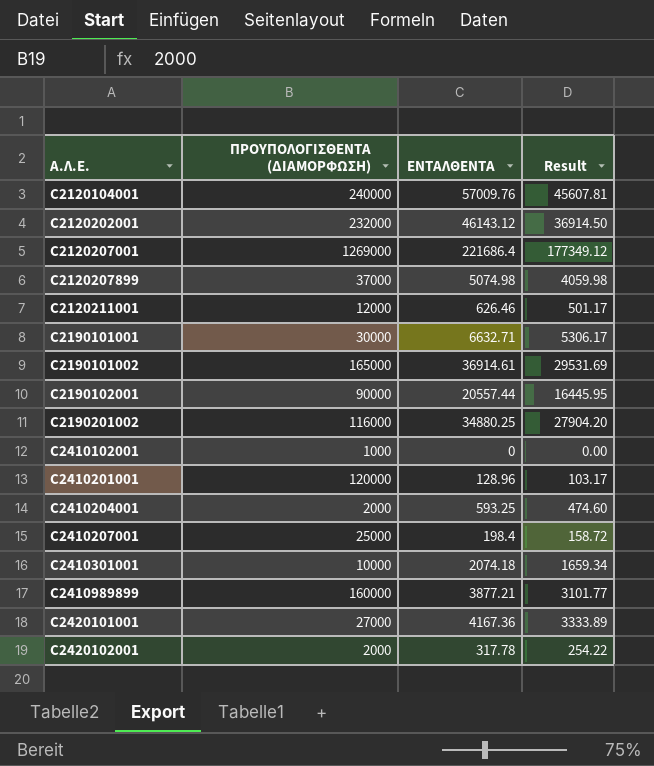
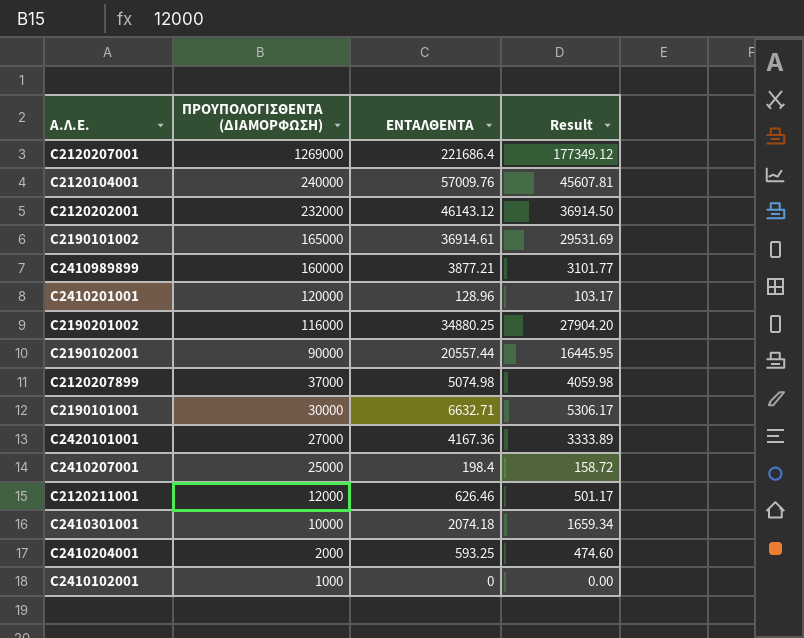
row order: Α.Λ.Ε. ascending -> ΠΡΟΥΠΟΛΟΓΙΣΘΕΝΤΑ (ΔΙΑΜΟΡΦΩΣΗ) descending
row C2420102001: 2000 | 317.78 | 254.22 -> none

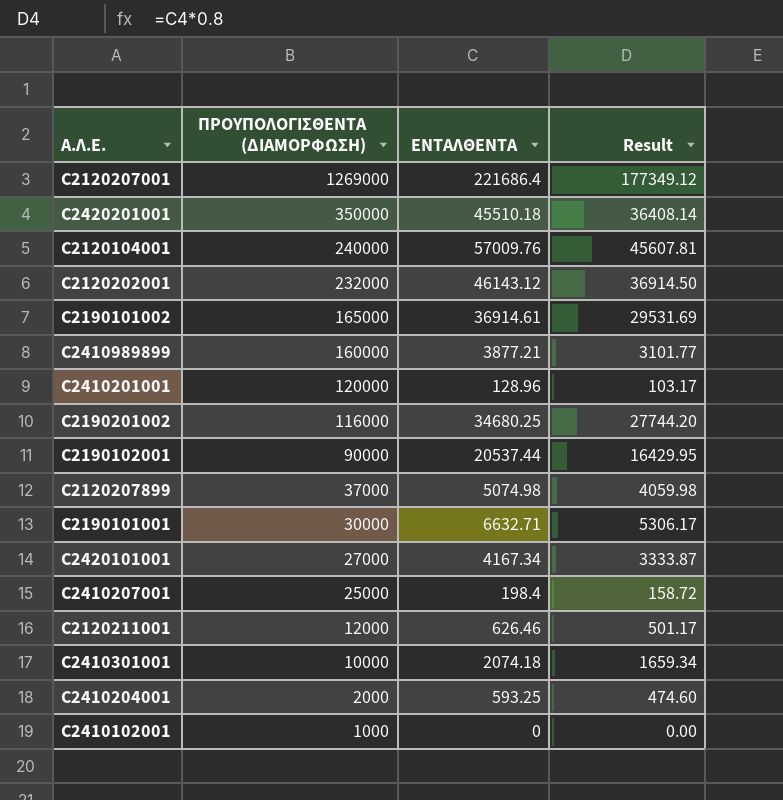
row C2420201001: none -> 350000 | 45510.18 | 36408.14
C2190201002 | ΕΝΤΑΛΘΕΝΤΑ: 34880.25 -> 34680.25
C2190201002 | Result: 27904.20 -> 27744.20
C2190102001 | ΕΝΤΑΛΘΕΝΤΑ: 20557.44 -> 20537.44
C2190102001 | Result: 16445.95 -> 16429.95
C2420101001 | ΕΝΤΑΛΘΕΝΤΑ: 4167.36 -> 4167.34
C2420101001 | Result: 3333.89 -> 3333.87

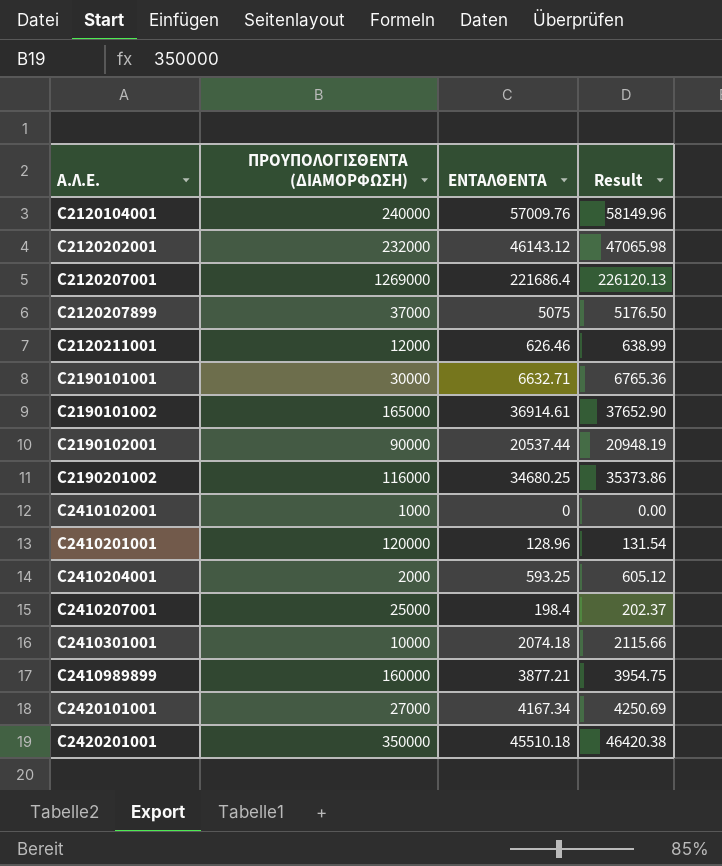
row order: ΠΡΟΥΠΟΛΟΓΙΣΘΕΝΤΑ (ΔΙΑΜΟΡΦΩΣΗ) descending -> Α.Λ.Ε. ascending
column Result | formula: [ΕΝΤΑΛΘΕΝΤΑ] * 0.8 -> [ΕΝΤΑΛΘΕΝΤΑ] * 1.02
C2120207899 | ΕΝΤΑΛΘΕΝΤΑ: 5074.98 -> 5075

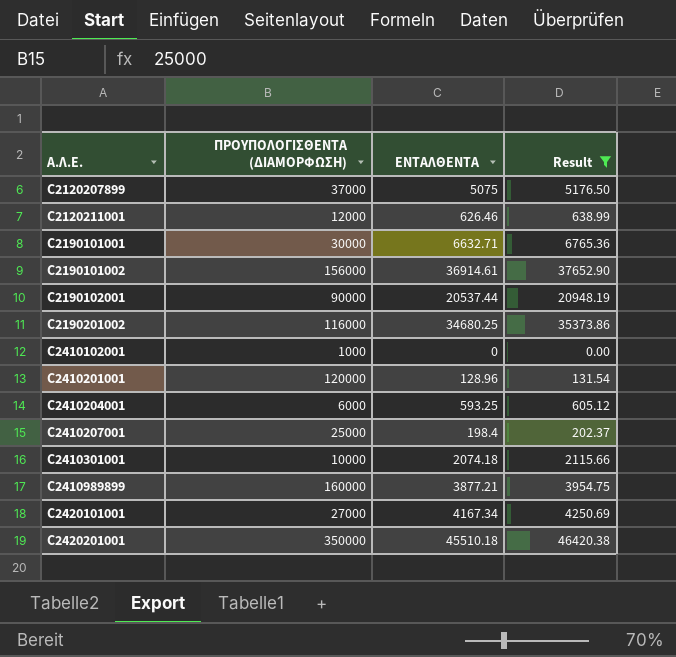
filter: none -> Result <= 46420.38
C2190101002 | ΠΡΟΥΠΟΛΟΓΙΣΘΕΝΤΑ (ΔΙΑΜΟΡΦΩΣΗ): 165000 -> 156000
C2410204001 | ΠΡΟΥΠΟΛΟΓΙΣΘΕΝΤΑ (ΔΙΑΜΟΡΦΩΣΗ): 2000 -> 6000

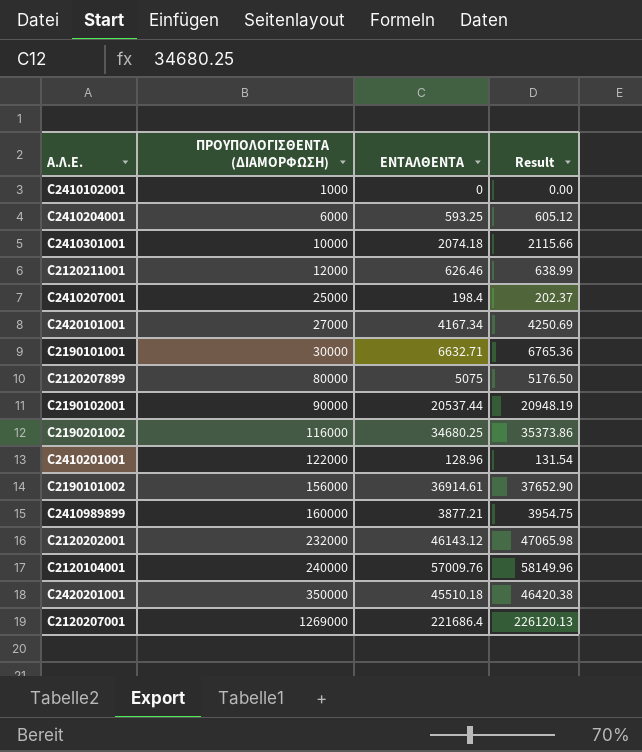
filter: Result <= 46420.38 -> none
row order: Α.Λ.Ε. ascending -> ΠΡΟΥΠΟΛΟΓΙΣΘΕΝΤΑ (ΔΙΑΜΟΡΦΩΣΗ) ascending
C2120207899 | ΠΡΟΥΠΟΛΟΓΙΣΘΕΝΤΑ (ΔΙΑΜΟΡΦΩΣΗ): 37000 -> 80000
C2410201001 | ΠΡΟΥΠΟΛΟΓΙΣΘΕΝΤΑ (ΔΙΑΜΟΡΦΩΣΗ): 120000 -> 122000

